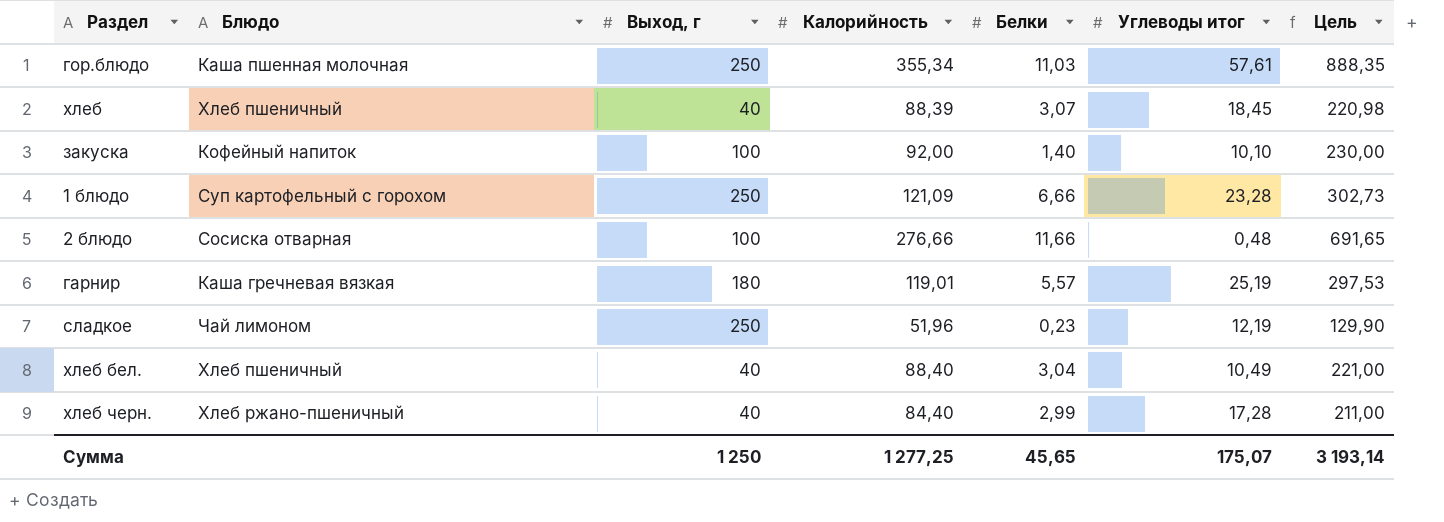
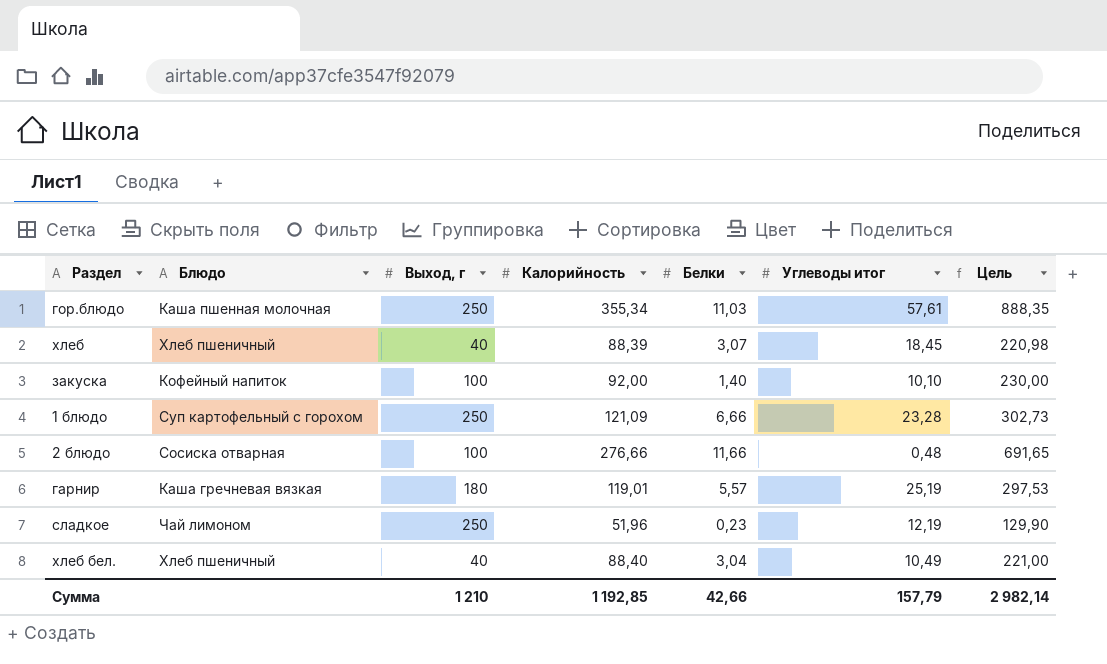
row хлеб черн.: Хлеб ржано-пшеничный | 40 | 84,40 | 2,99 | 17,28 | 211,00 -> none
Сумма | Выход, г: 1 250 -> 1 210
Сумма | Калорийность: 1 277,25 -> 1 192,85
Сумма | Белки: 45,65 -> 42,66
Сумма | Углеводы итог: 175,07 -> 157,79
Сумма | Цель: 3 193,14 -> 2 982,14

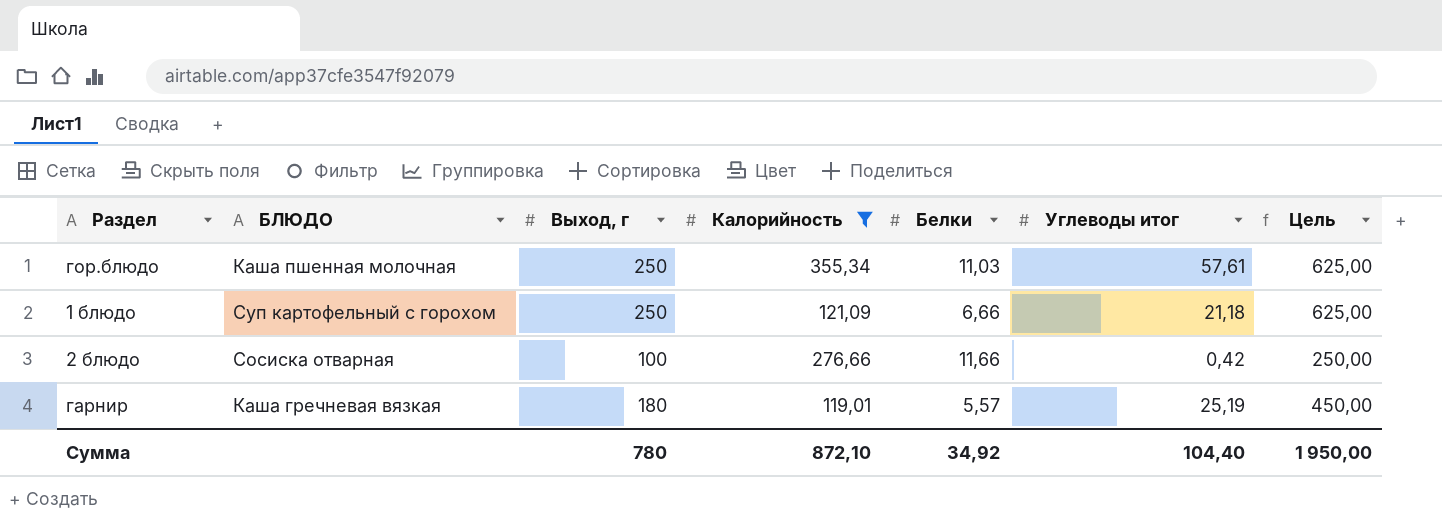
filter: none -> Калорийность >= 119,01
column name: Блюдо -> БЛЮДО
column Цель | formula: [Калорийность] * 2,5 -> [Выход, г] * 2,5
1 блюдо | Углеводы итог: 23,28 -> 21,18
2 блюдо | Углеводы итог: 0,48 -> 0,42
Сумма | Выход, г: 1 210 -> 780
Сумма | Калорийность: 1 192,85 -> 872,10
Сумма | Белки: 42,66 -> 34,92
Сумма | Углеводы итог: 157,79 -> 104,40
Сумма | Цель: 2 982,14 -> 1 950,00

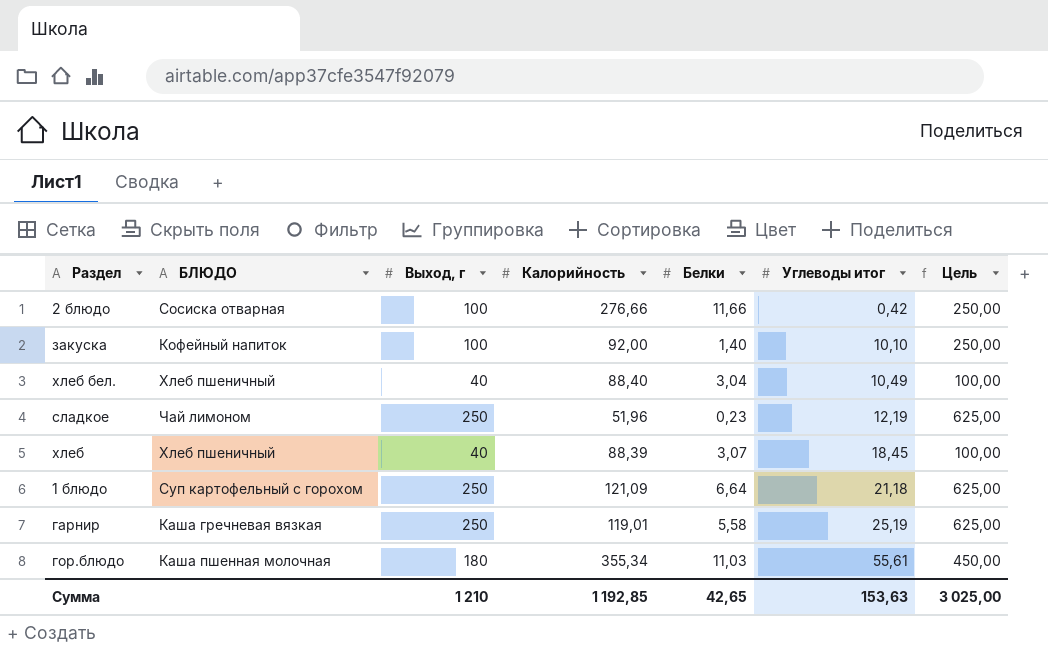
filter: Калорийность >= 119,01 -> none
row order: none -> Углеводы итог ascending
1 блюдо | Белки: 6,66 -> 6,64
гарнир | Выход, г: 180 -> 250
гарнир | Белки: 5,57 -> 5,58
гарнир | Цель: 450,00 -> 625,00
гор.блюдо | Выход, г: 250 -> 180
гор.блюдо | Углеводы итог: 57,61 -> 55,61
гор.блюдо | Цель: 625,00 -> 450,00
Сумма | Выход, г: 780 -> 1 210
Сумма | Калорийность: 872,10 -> 1 192,85
Сумма | Белки: 34,92 -> 42,65
Сумма | Углеводы итог: 104,40 -> 153,63
Сумма | Цель: 1 950,00 -> 3 025,00

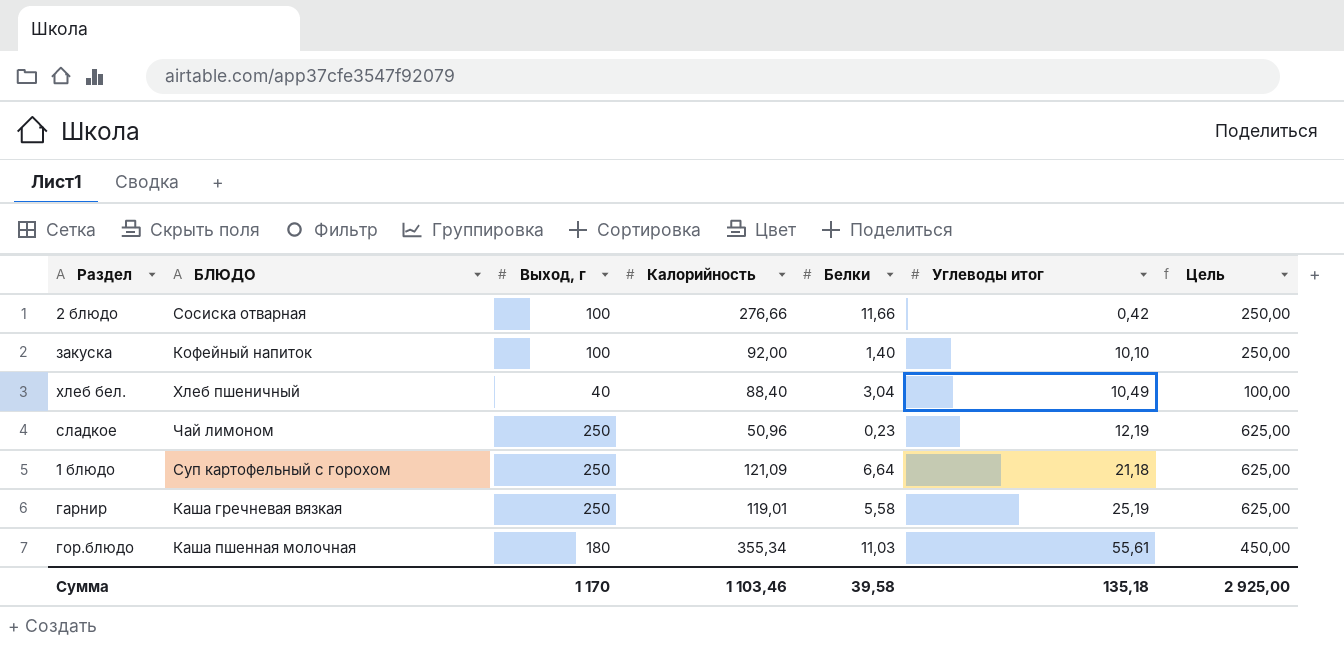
row хлеб: Хлеб пшеничный | 40 | 88,39 | 3,07 | 18,45 | 100,00 -> none
сладкое | Калорийность: 51,96 -> 50,96
Сумма | Выход, г: 1 210 -> 1 170
Сумма | Калорийность: 1 192,85 -> 1 103,46
Сумма | Белки: 42,65 -> 39,58
Сумма | Углеводы итог: 153,63 -> 135,18
Сумма | Цель: 3 025,00 -> 2 925,00

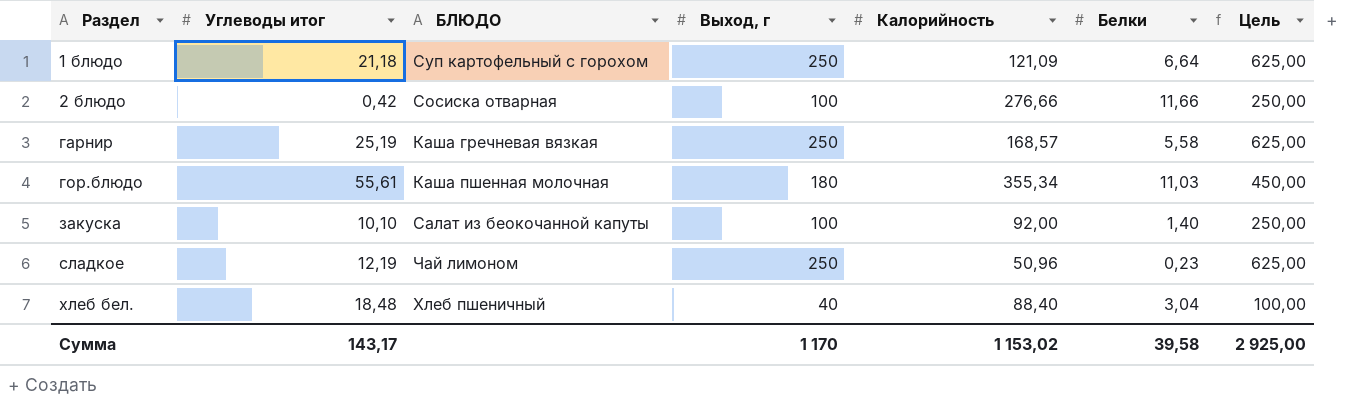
row order: Углеводы итог ascending -> Раздел ascending
column Углеводы итог | position: 6 -> 2
гарнир | Калорийность: 119,01 -> 168,57
закуска | БЛЮДО: Кофейный напиток -> Салат из беокочанной капуты
хлеб бел. | Углеводы итог: 10,49 -> 18,48
Сумма | Углеводы итог: 135,18 -> 143,17
Сумма | Калорийность: 1 103,46 -> 1 153,02

